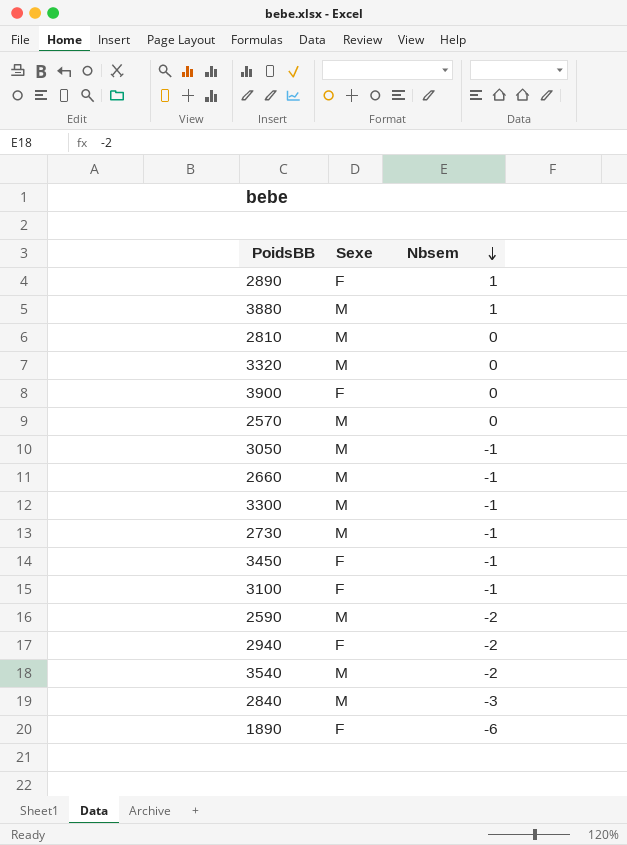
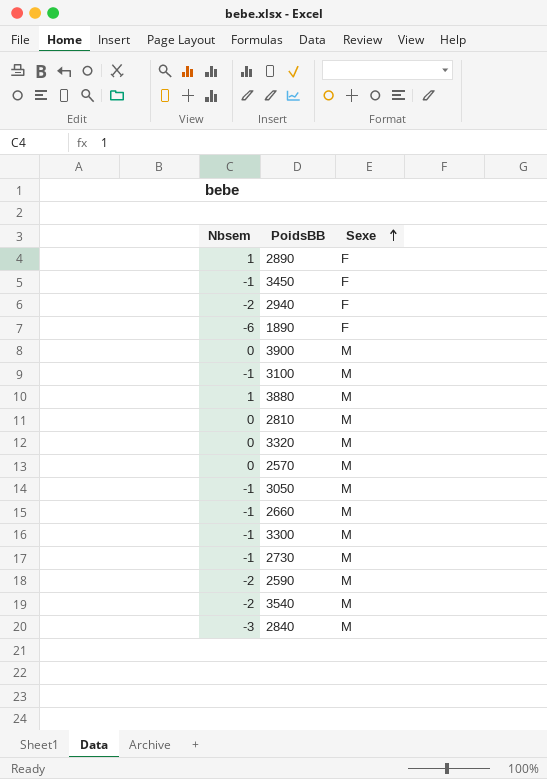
row order: Nbsem descending -> Sexe ascending
column Nbsem | position: 3 -> 1
3900 | Sexe: F -> M
3100 | Sexe: F -> M

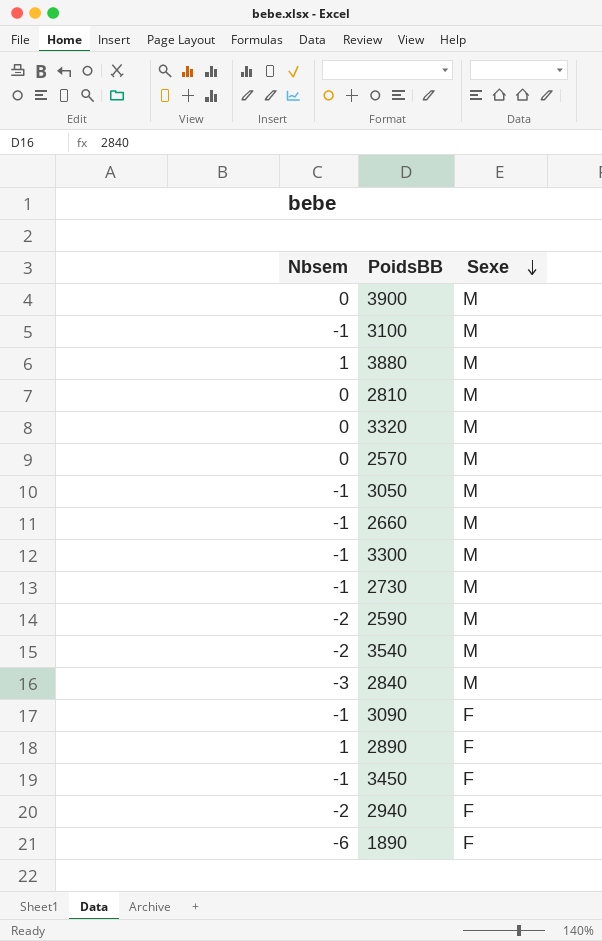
row order: Sexe ascending -> Sexe descending
row 3090: none -> -1 | F

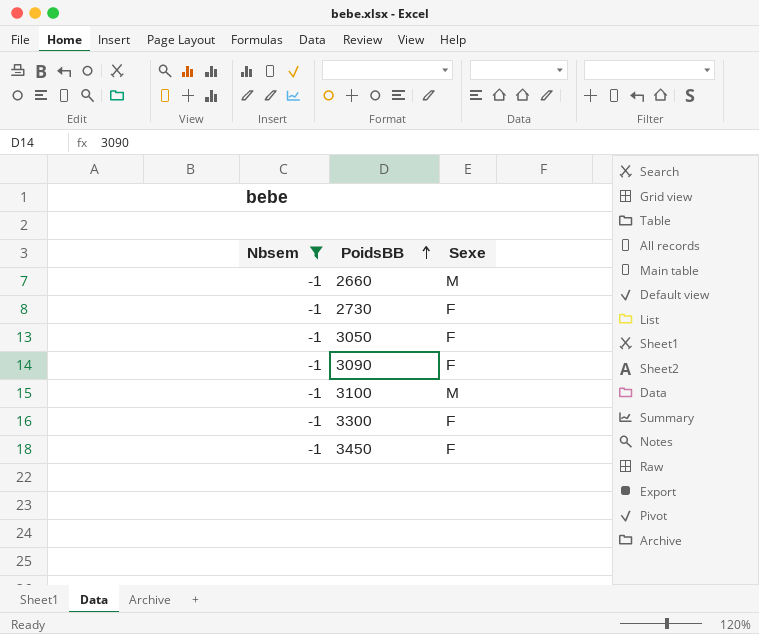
filter: none -> Nbsem = -1
row order: Sexe descending -> PoidsBB ascending
2730 | Sexe: M -> F
3050 | Sexe: M -> F
3300 | Sexe: M -> F

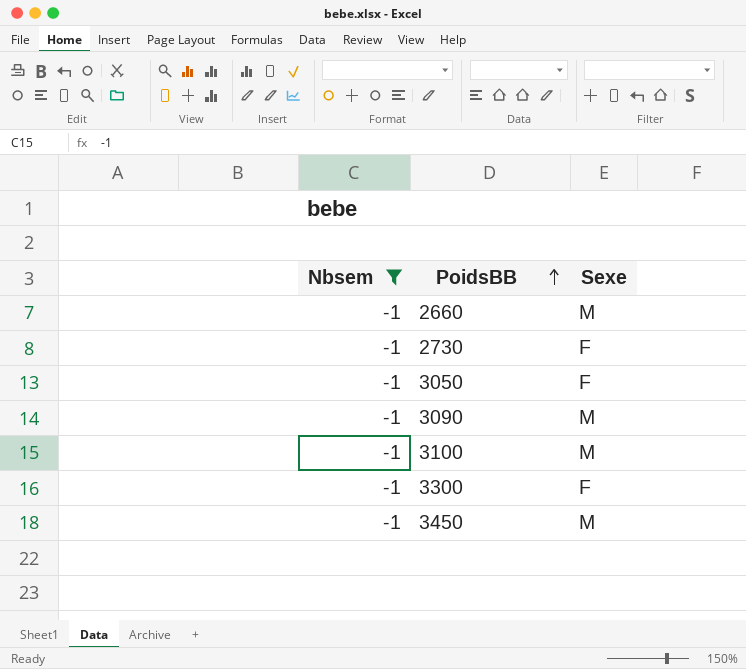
3090 | Sexe: F -> M
3450 | Sexe: F -> M

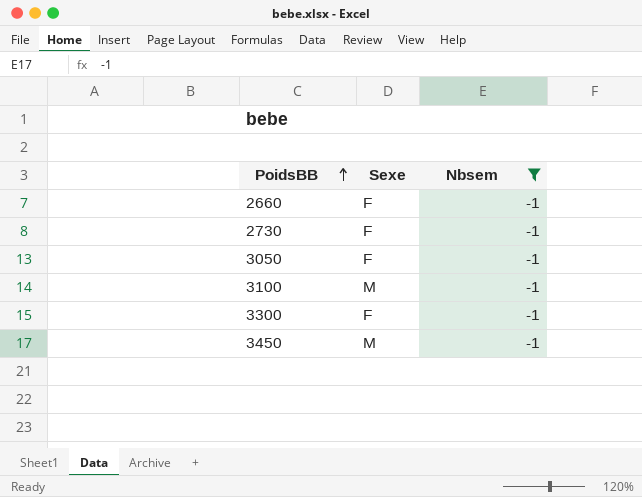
column Nbsem | position: 1 -> 3
row 3090: -1 | M -> none
2660 | Sexe: M -> F

